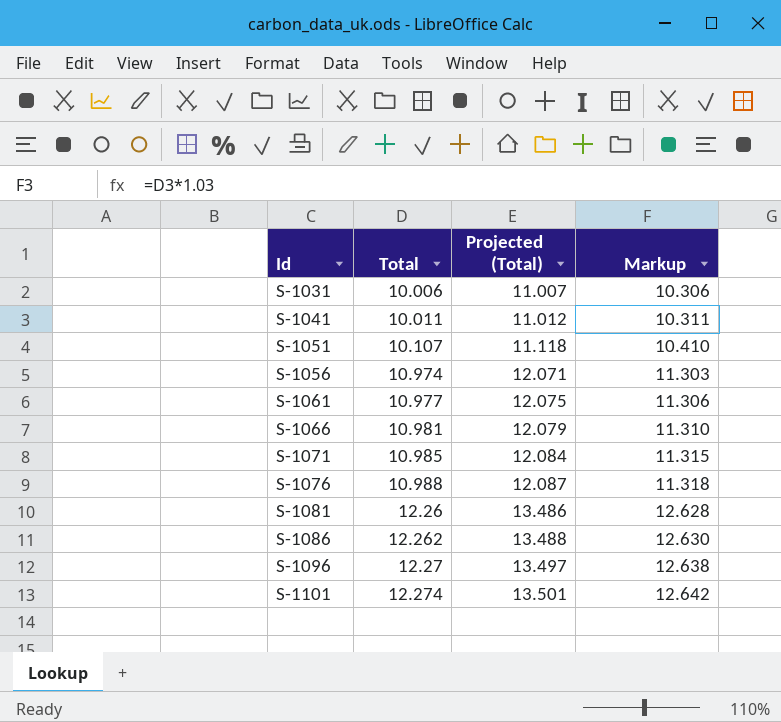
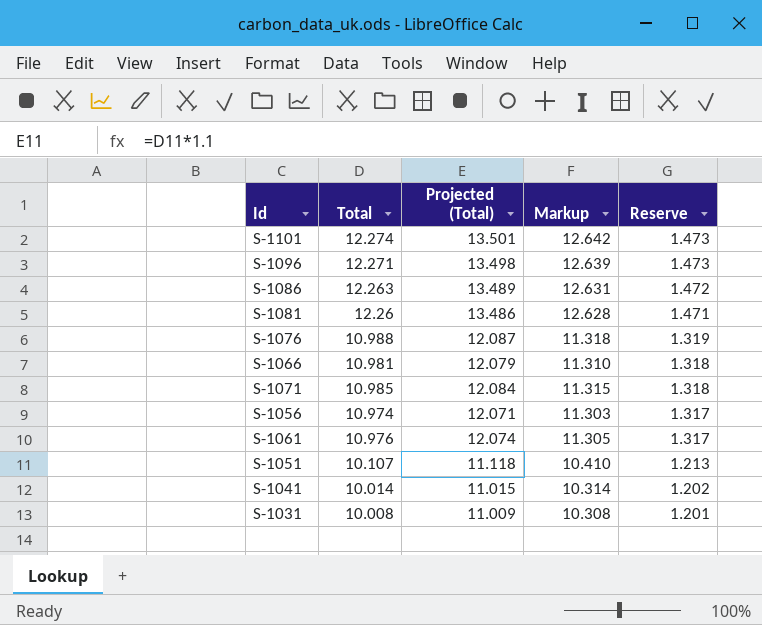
row order: Id ascending -> Reserve descending
column Reserve | formula: none -> [Total] * 0.12
S-1096 | Total: 12.27 -> 12.271
S-1096 | Projected (Total): 13.497 -> 13.498
S-1096 | Markup: 12.638 -> 12.639
S-1086 | Total: 12.262 -> 12.263
S-1086 | Projected (Total): 13.488 -> 13.489
S-1086 | Markup: 12.630 -> 12.631
S-1061 | Total: 10.977 -> 10.976
S-1061 | Projected (Total): 12.075 -> 12.074
S-1061 | Markup: 11.306 -> 11.305
S-1041 | Total: 10.011 -> 10.014
S-1041 | Projected (Total): 11.012 -> 11.015
S-1041 | Markup: 10.311 -> 10.314
S-1031 | Total: 10.006 -> 10.008
S-1031 | Projected (Total): 11.007 -> 11.009
S-1031 | Markup: 10.306 -> 10.308

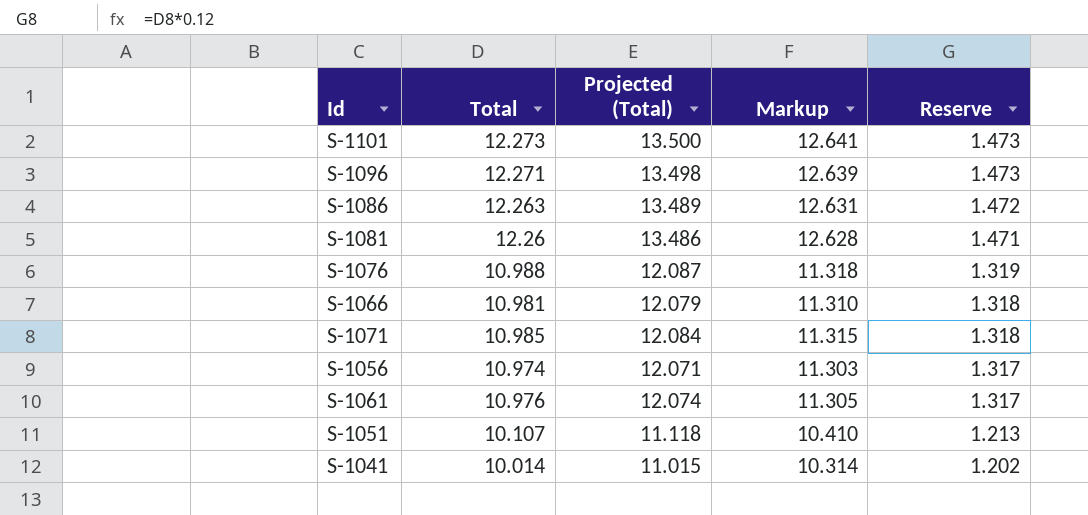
row S-1031: 10.008 | 11.009 | 10.308 | 1.201 -> none
S-1101 | Total: 12.274 -> 12.273
S-1101 | Projected (Total): 13.501 -> 13.500
S-1101 | Markup: 12.642 -> 12.641

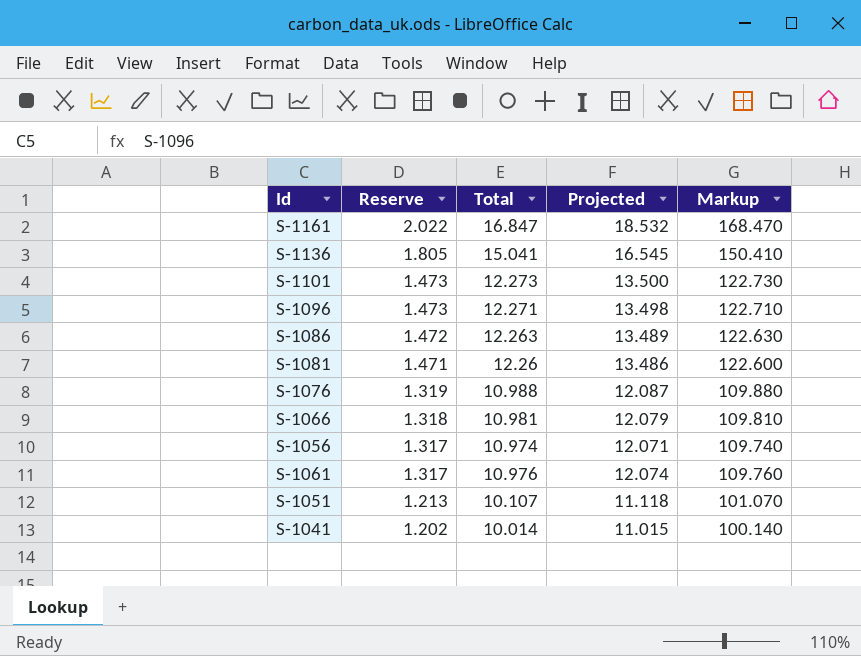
column Reserve | position: 5 -> 2
column name: Projected (Total) -> Projected
column Markup | formula: [Total] * 1.03 -> [Total] * 10
row S-1071: 10.985 | 12.084 | 11.315 | 1.318 -> none
row S-1161: none -> 2.022 | 16.847 | 18.532 | 168.470
row S-1136: none -> 1.805 | 15.041 | 16.545 | 150.410

